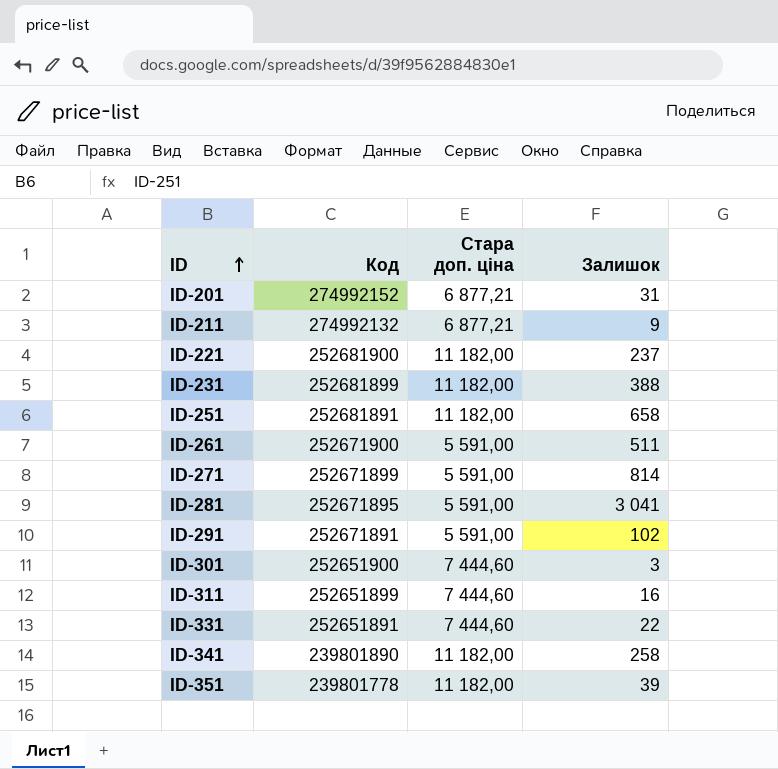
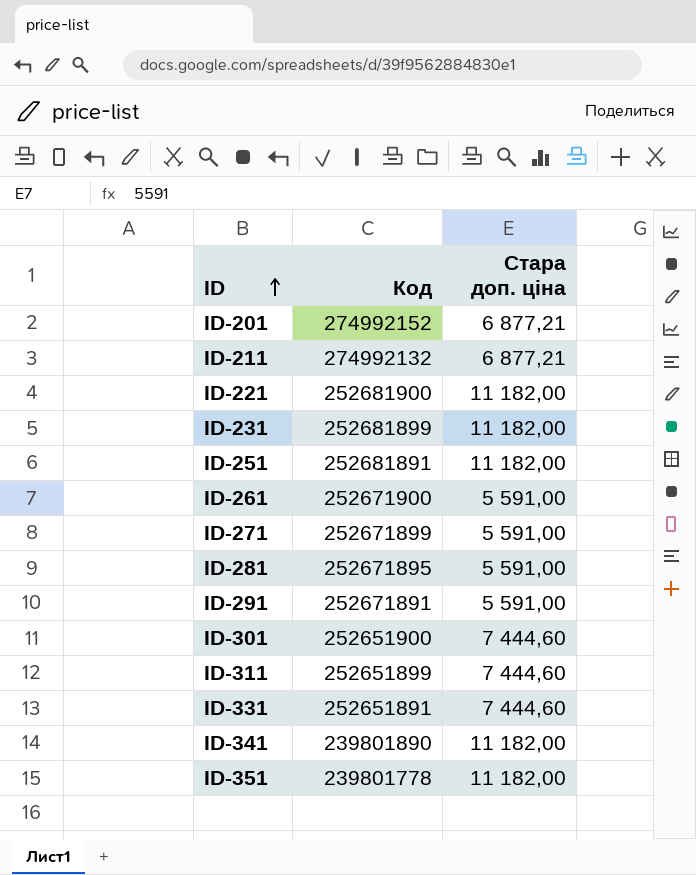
column Залишок | position: 4 -> none

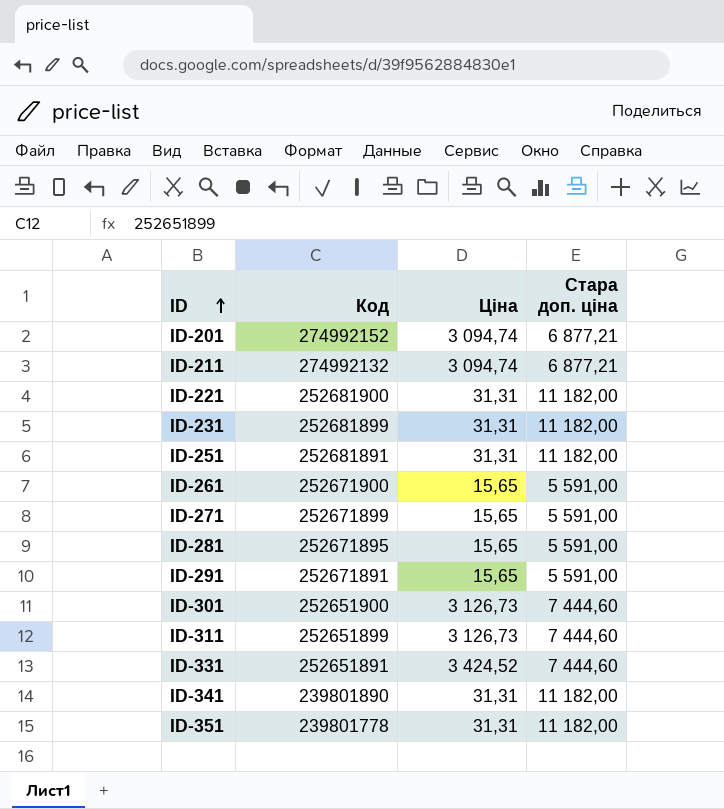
column Ціна | position: none -> 3

